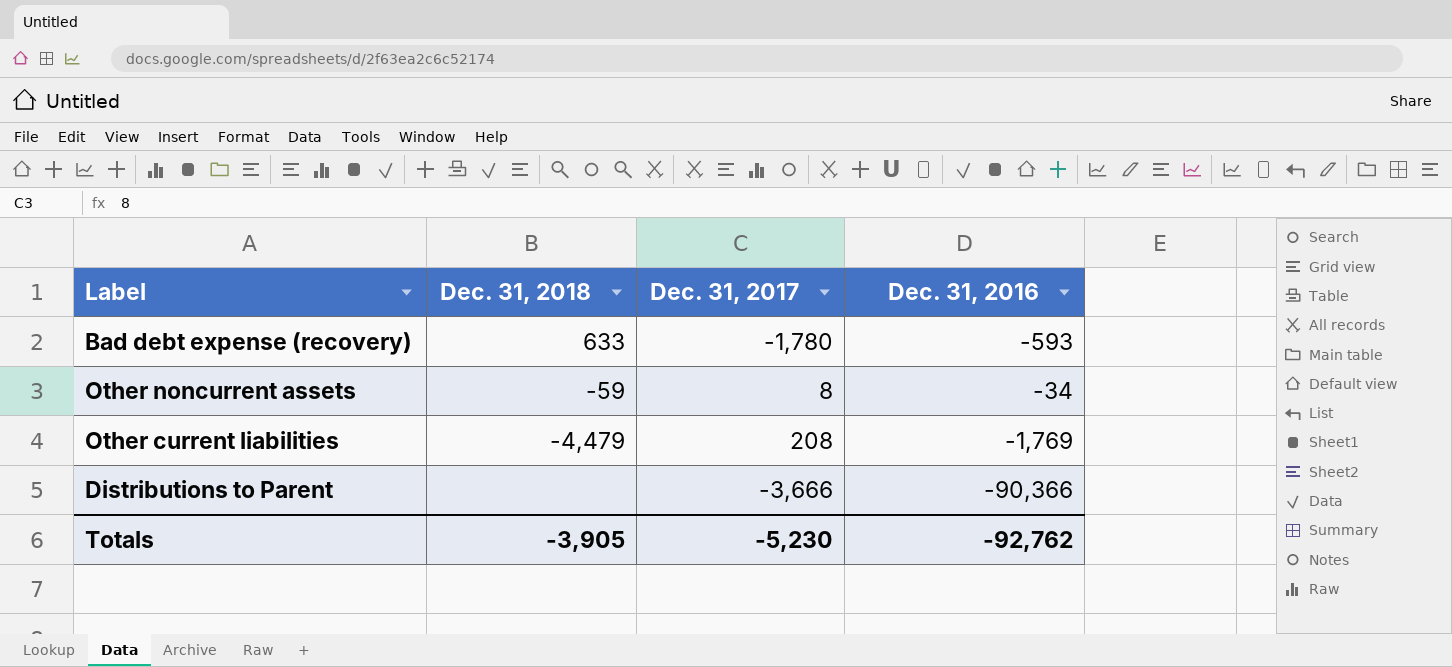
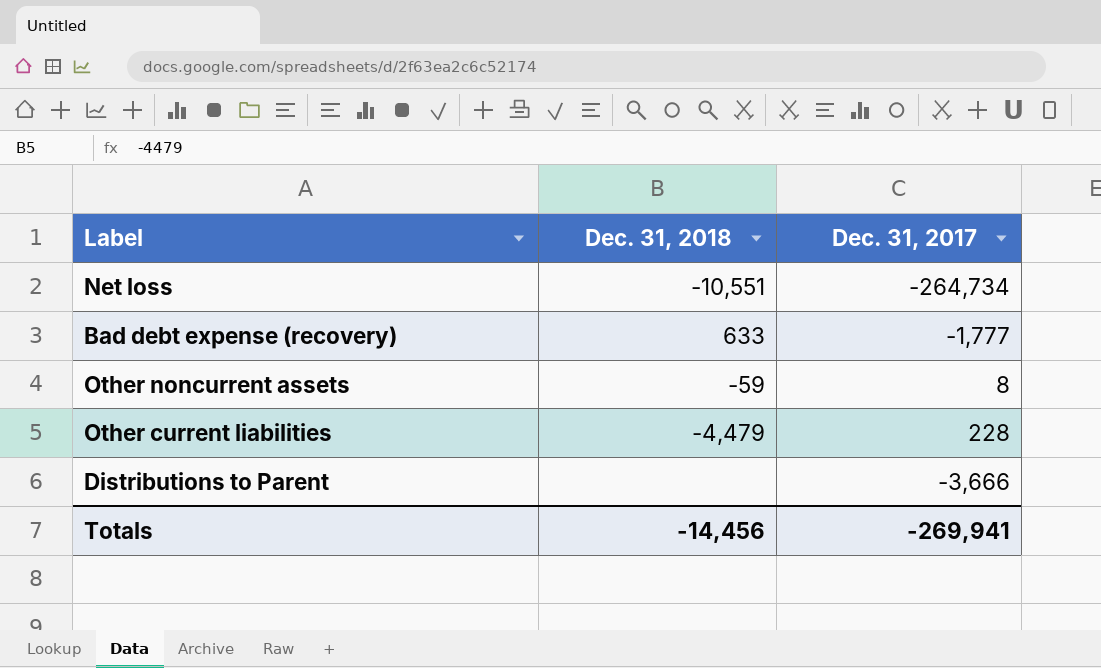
column Dec. 31, 2016 | position: 4 -> none
row Net loss: none -> -10,551 | -264,734
Bad debt expense (recovery) | Dec. 31, 2017: -1,780 -> -1,777
Other current liabilities | Dec. 31, 2017: 208 -> 228
Totals | Dec. 31, 2018: -3,905 -> -14,456
Totals | Dec. 31, 2017: -5,230 -> -269,941

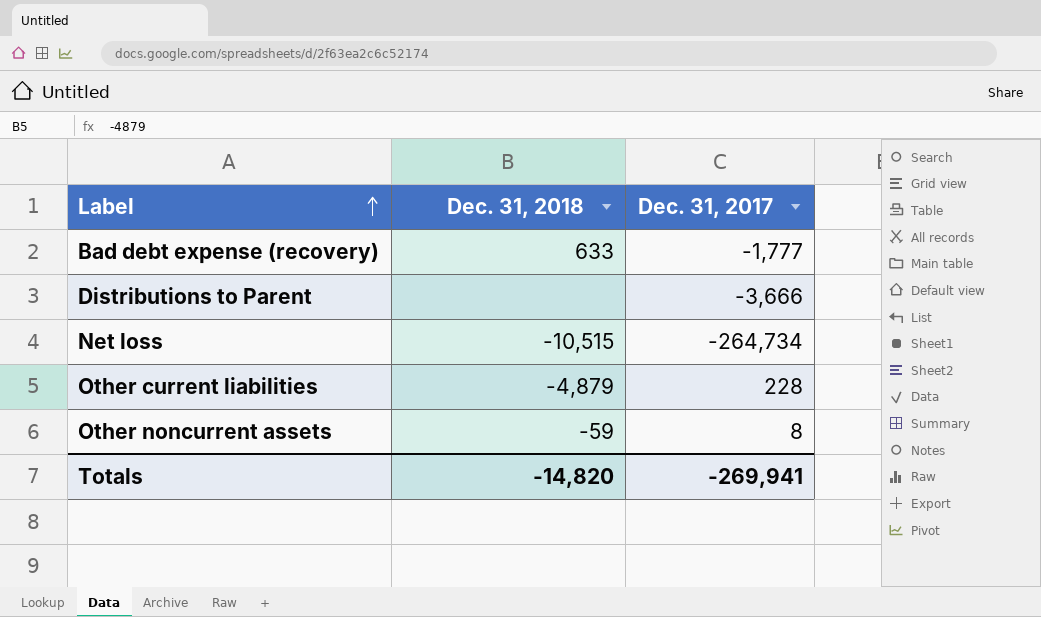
row order: none -> Label ascending
Net loss | Dec. 31, 2018: -10,551 -> -10,515
Other current liabilities | Dec. 31, 2018: -4,479 -> -4,879
Totals | Dec. 31, 2018: -14,456 -> -14,820

